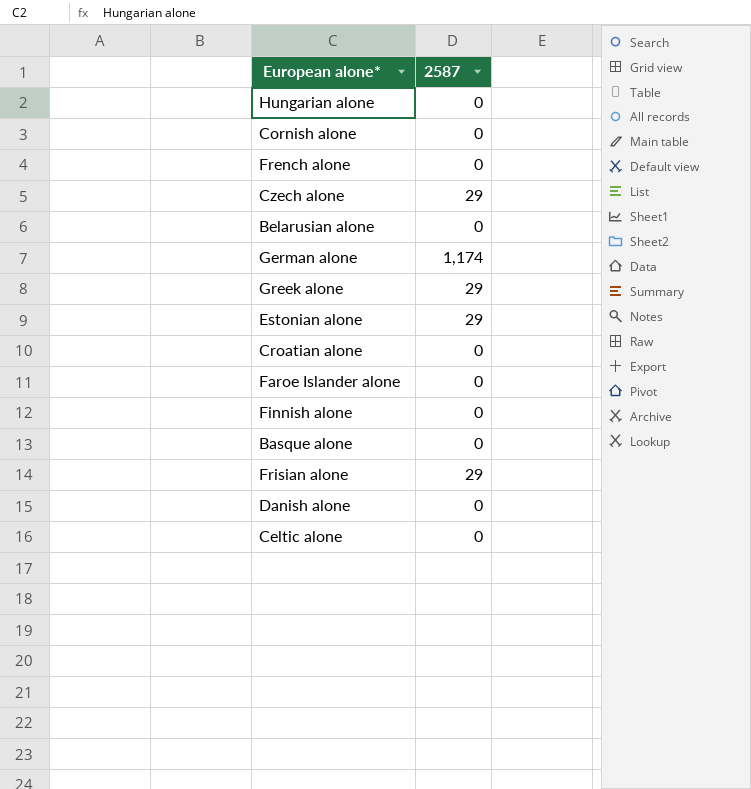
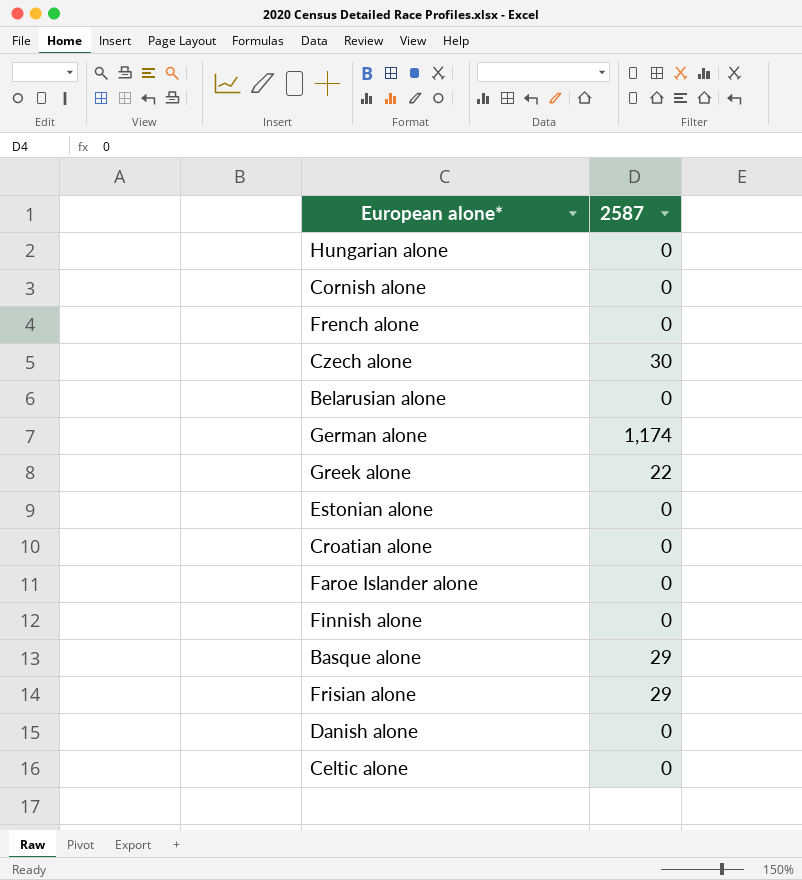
Czech alone | 2587: 29 -> 30
Greek alone | 2587: 29 -> 22
Estonian alone | 2587: 29 -> 0
Basque alone | 2587: 0 -> 29

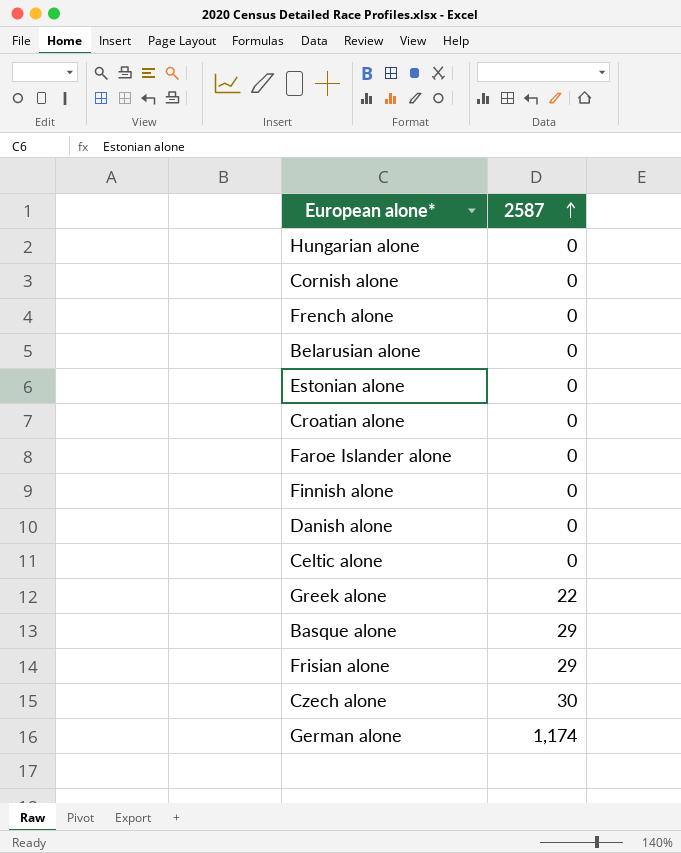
row order: none -> 2587 ascending

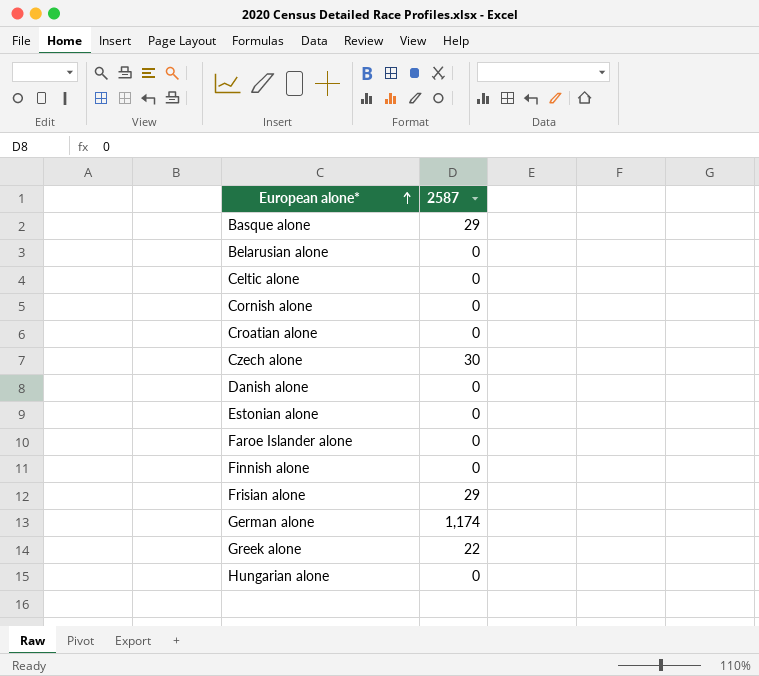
row order: 2587 ascending -> European alone* ascending
row French alone: 0 -> none

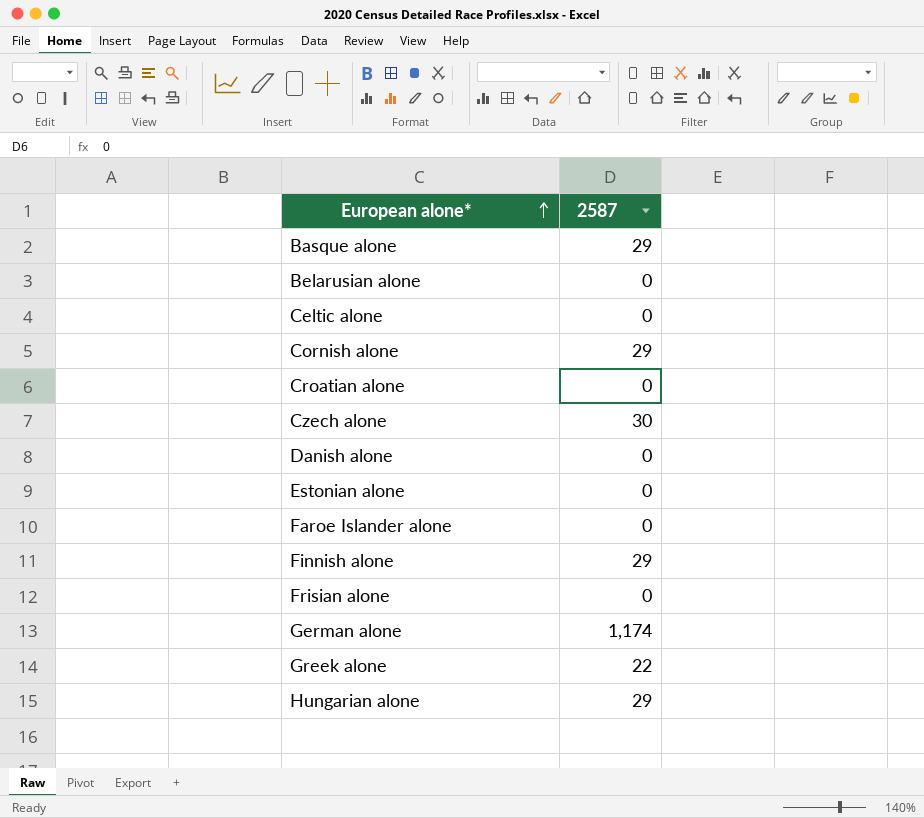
Cornish alone | 2587: 0 -> 29
Finnish alone | 2587: 0 -> 29
Frisian alone | 2587: 29 -> 0
Hungarian alone | 2587: 0 -> 29

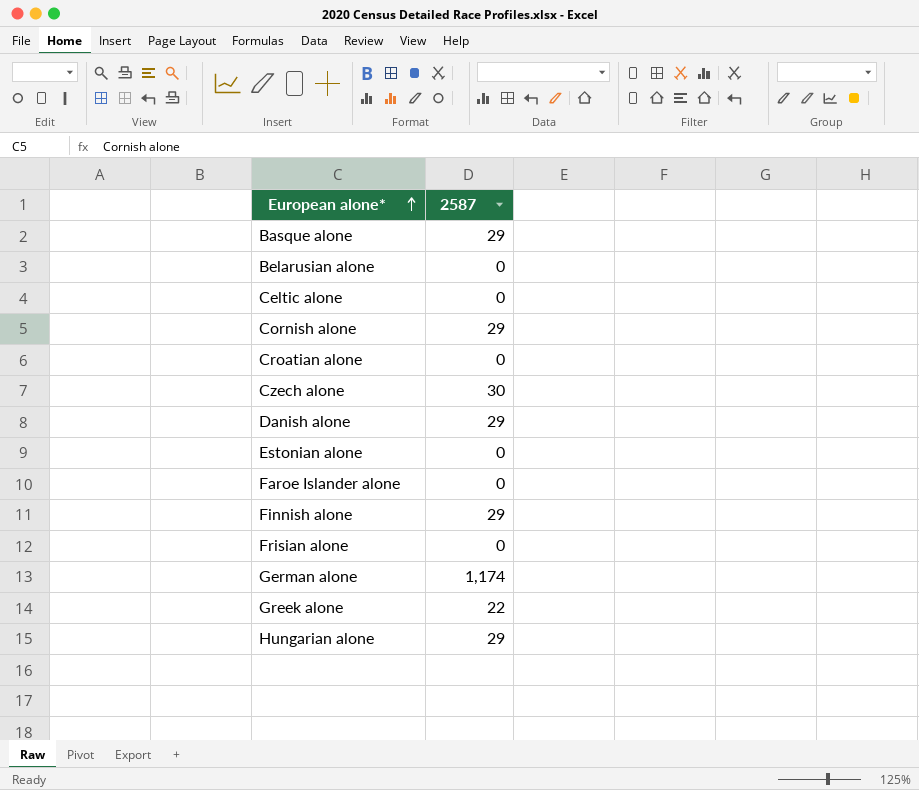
Danish alone | 2587: 0 -> 29

